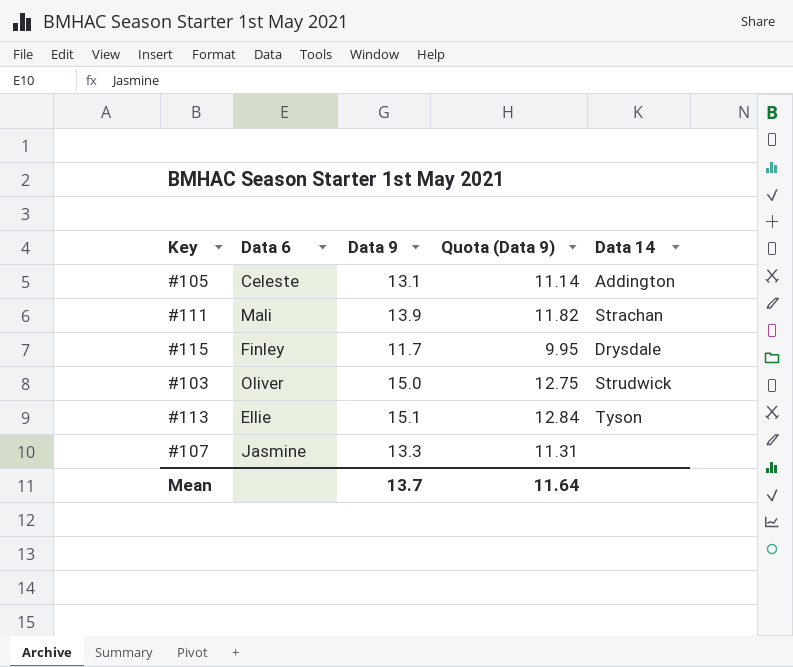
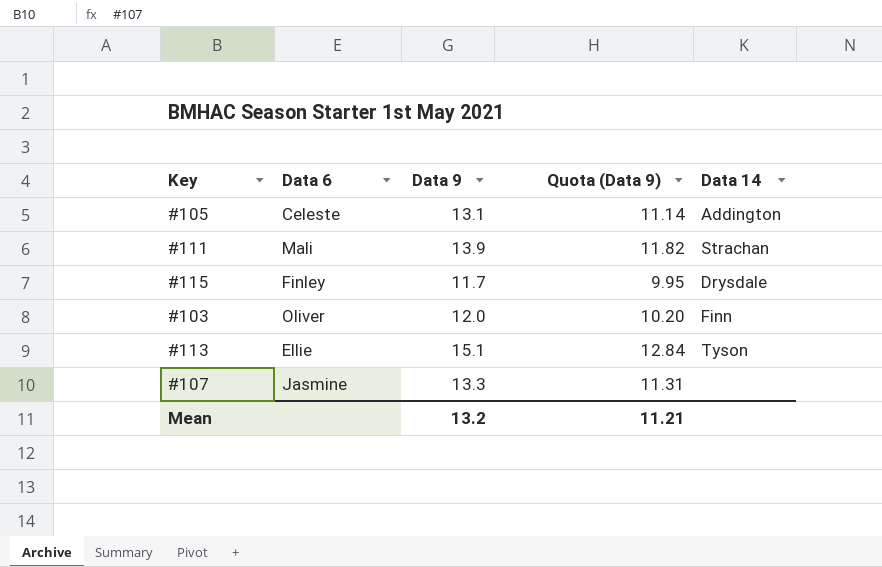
#103 | Data 9: 15.0 -> 12.0
#103 | Quota (Data 9): 12.75 -> 10.20
#103 | Data 14: Strudwick -> Finn
Mean | Data 9: 13.7 -> 13.2
Mean | Quota (Data 9): 11.64 -> 11.21

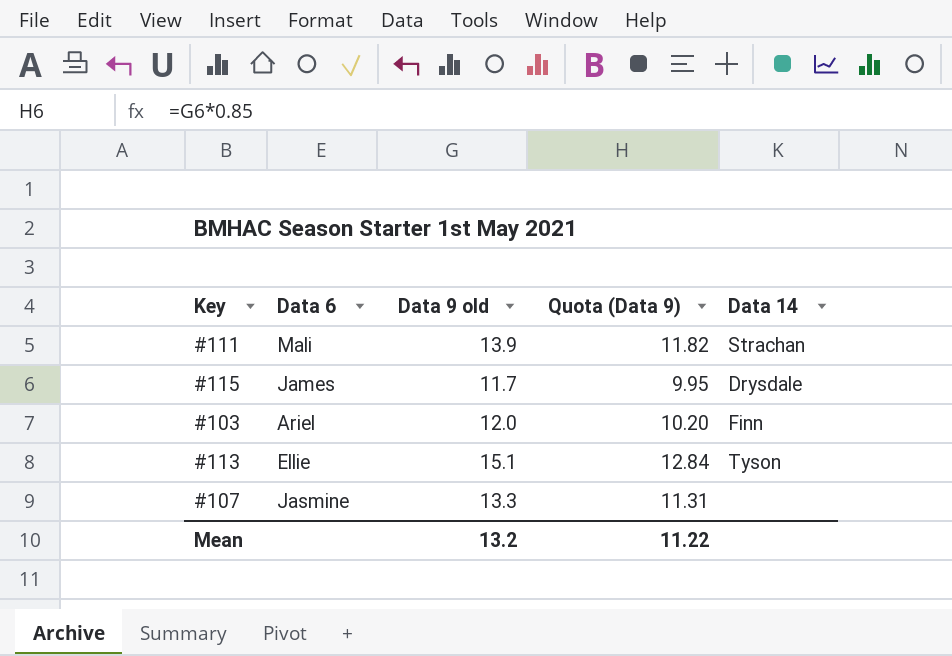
column name: Data 9 -> Data 9 old
row #105: Celeste | 13.1 | 11.14 | Addington -> none
#115 | Data 6: Finley -> James
#103 | Data 6: Oliver -> Ariel
Mean | Quota (Data 9): 11.21 -> 11.22

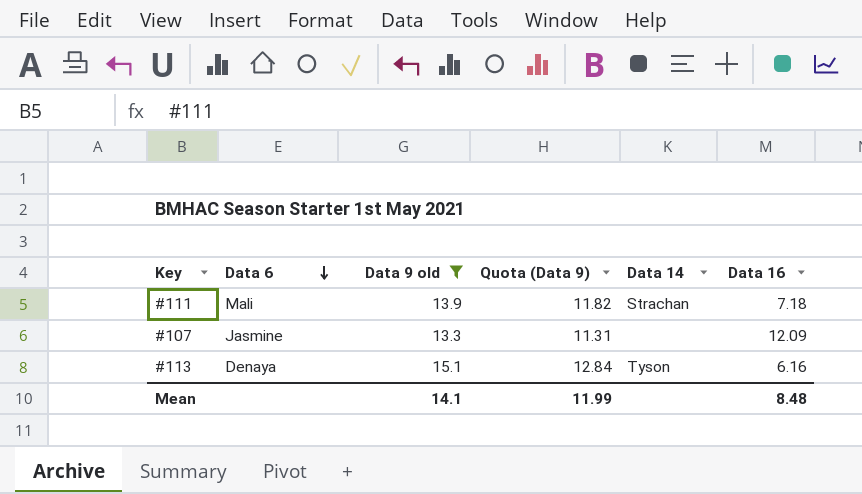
filter: none -> Data 9 old >= 13.3
row order: none -> Data 6 descending
column Data 16 | position: none -> 6
#113 | Data 6: Ellie -> Denaya
Mean | Data 9 old: 13.2 -> 14.1
Mean | Quota (Data 9): 11.22 -> 11.99

